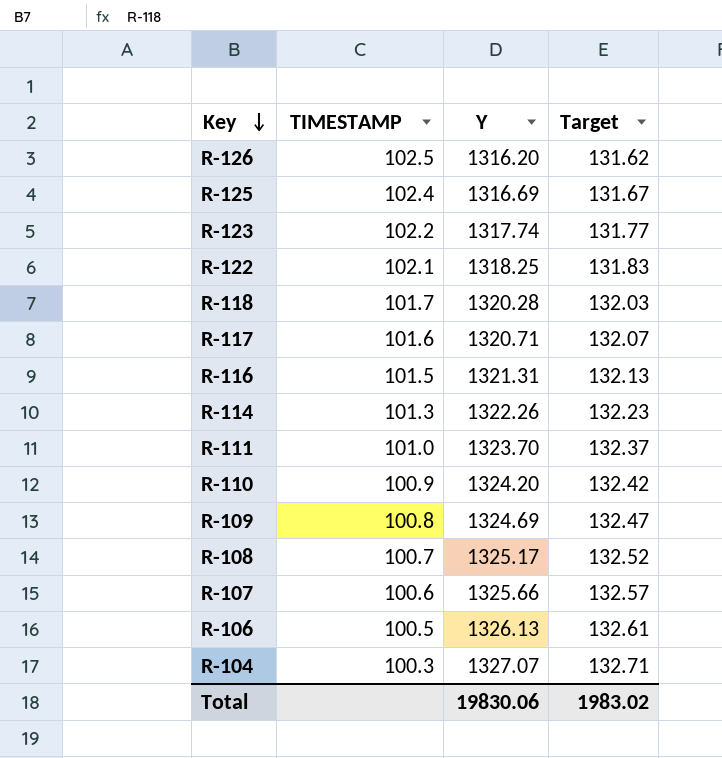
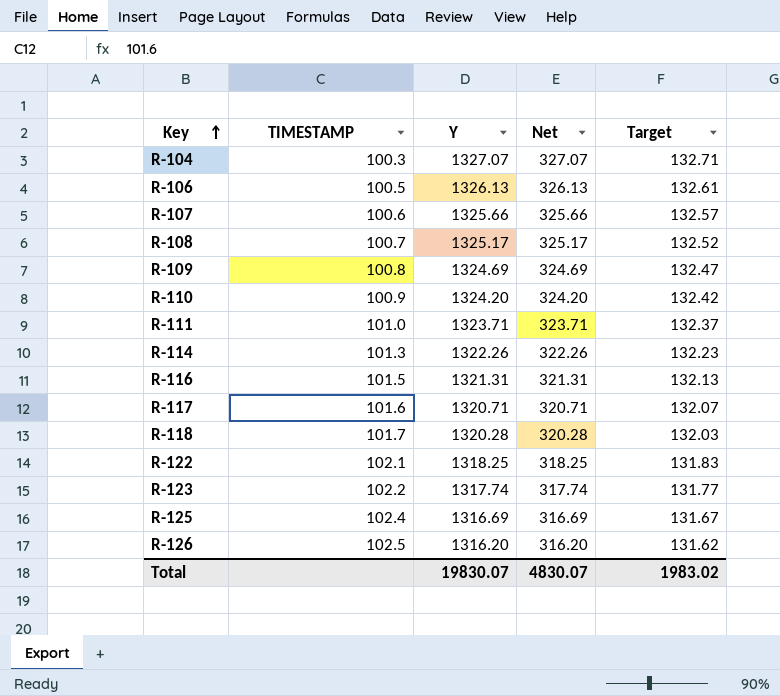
row order: Key descending -> Key ascending
column Net | formula: none -> [Y] - 1000
R-111 | Y: 1323.70 -> 1323.71
Total | Y: 19830.06 -> 19830.07

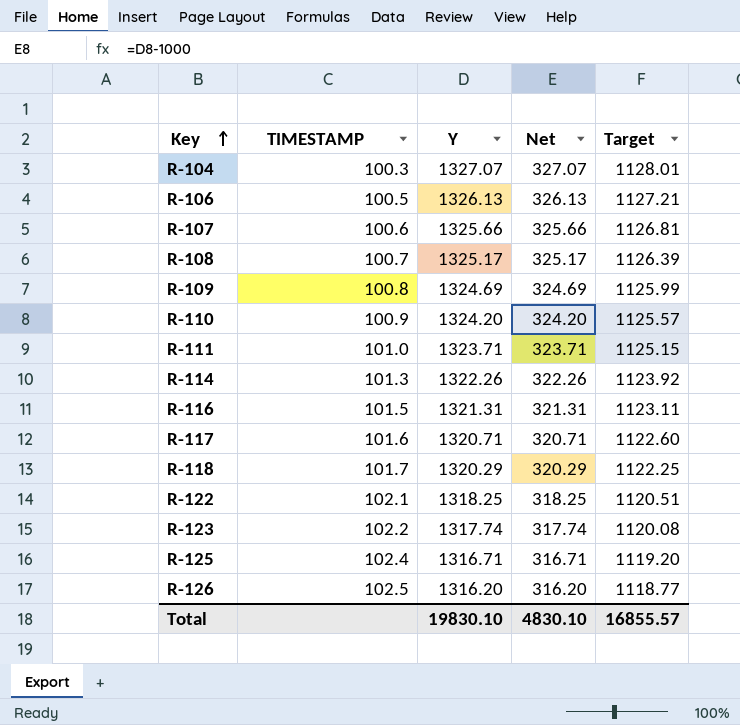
column Target | formula: [Y] * 0.1 -> [Y] * 0.85
R-118 | Y: 1320.28 -> 1320.29
R-118 | Net: 320.28 -> 320.29
R-125 | Y: 1316.69 -> 1316.71
R-125 | Net: 316.69 -> 316.71
Total | Y: 19830.07 -> 19830.10
Total | Net: 4830.07 -> 4830.10
Total | Target: 1983.02 -> 16855.57

